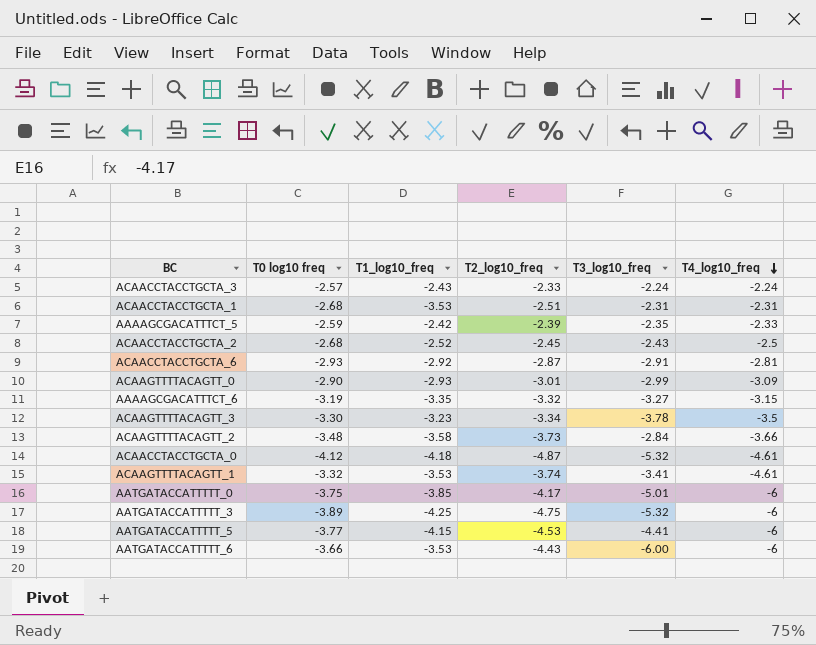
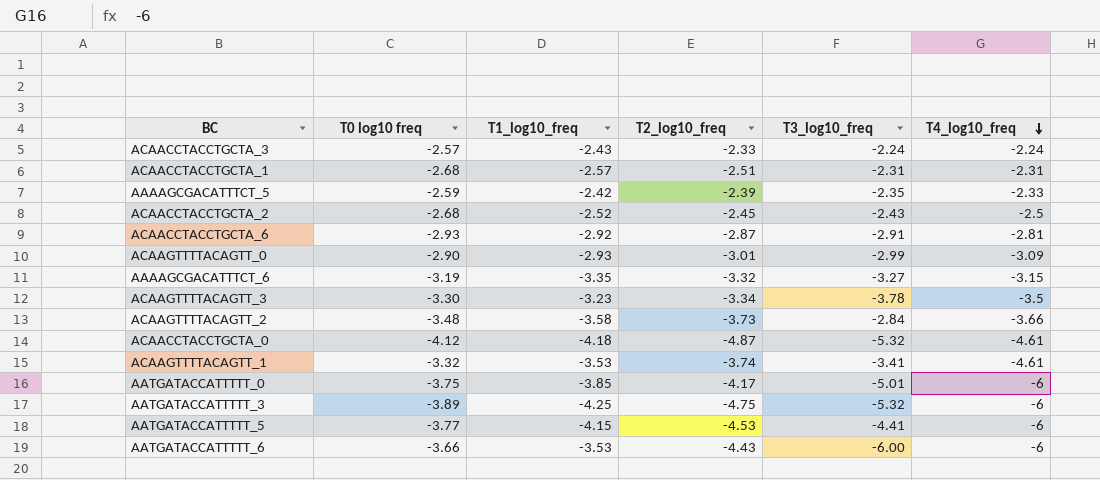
ACAACCTACCTGCTA_1 | T1_log10_freq: -3.53 -> -2.57

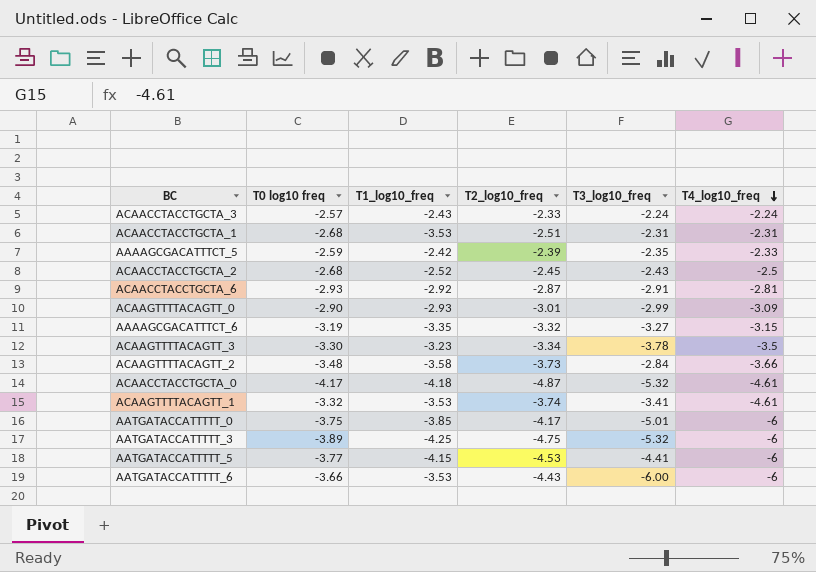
ACAACCTACCTGCTA_1 | T1_log10_freq: -2.57 -> -3.53
ACAACCTACCTGCTA_0 | T0 log10 freq: -4.12 -> -4.17

